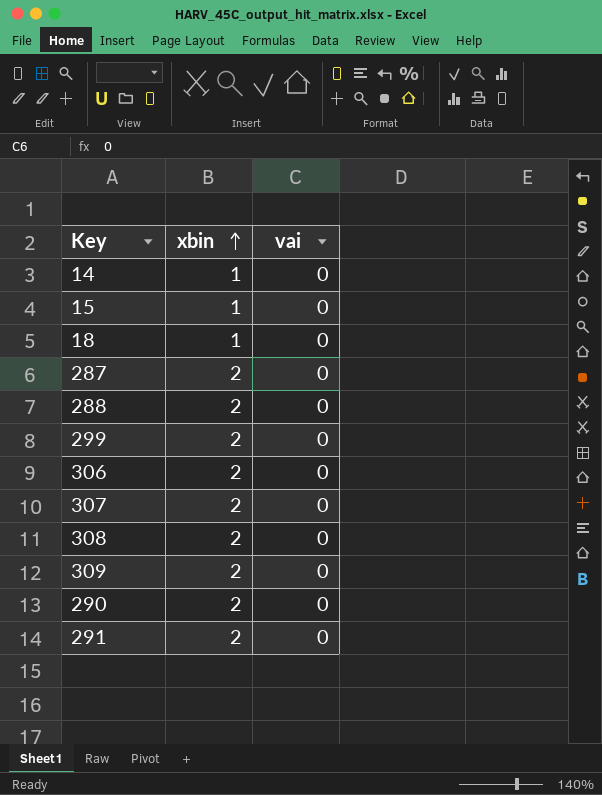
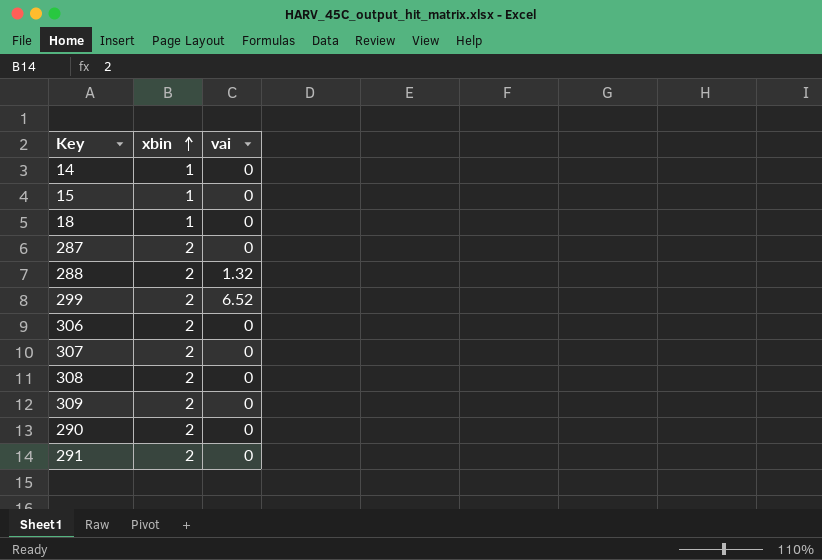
288 | vai: 0 -> 1.32
299 | vai: 0 -> 6.52

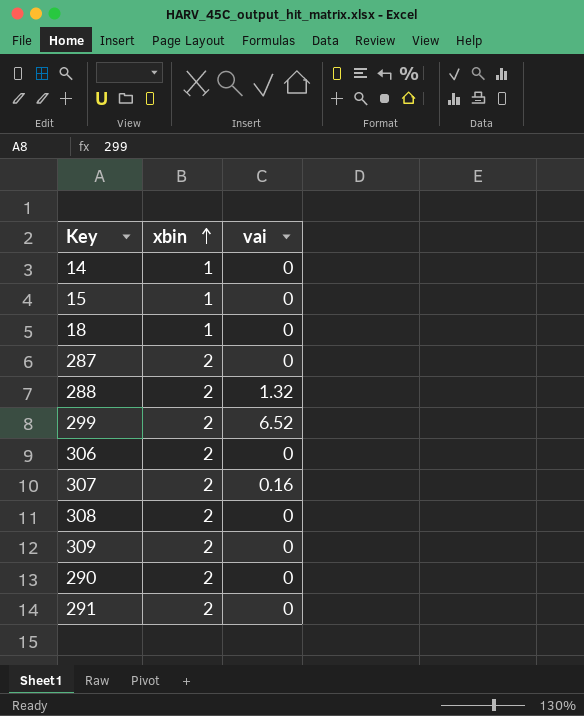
307 | vai: 0 -> 0.16

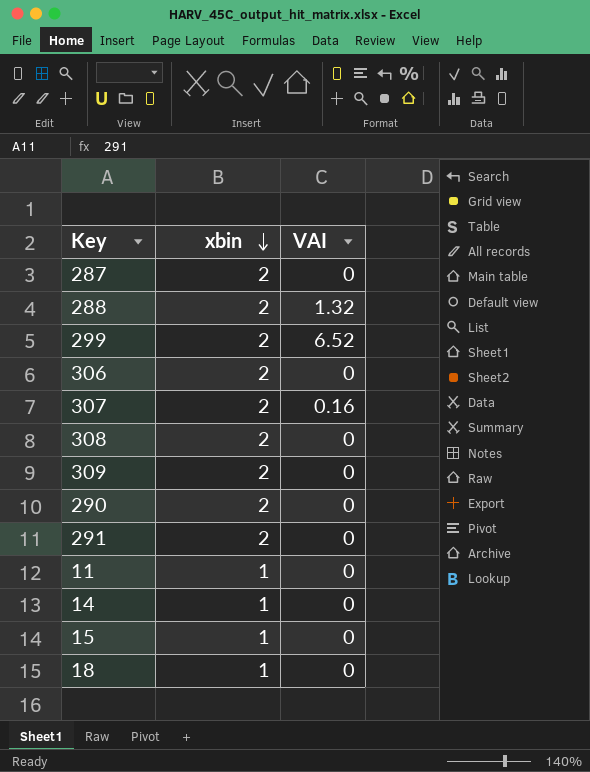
row order: xbin ascending -> xbin descending
column name: vai -> VAI
row 11: none -> 1 | 0

